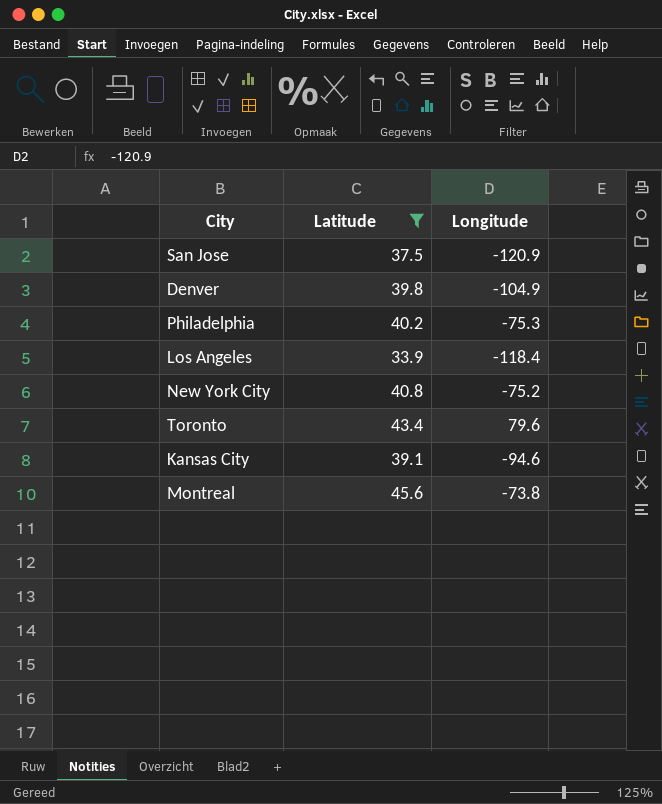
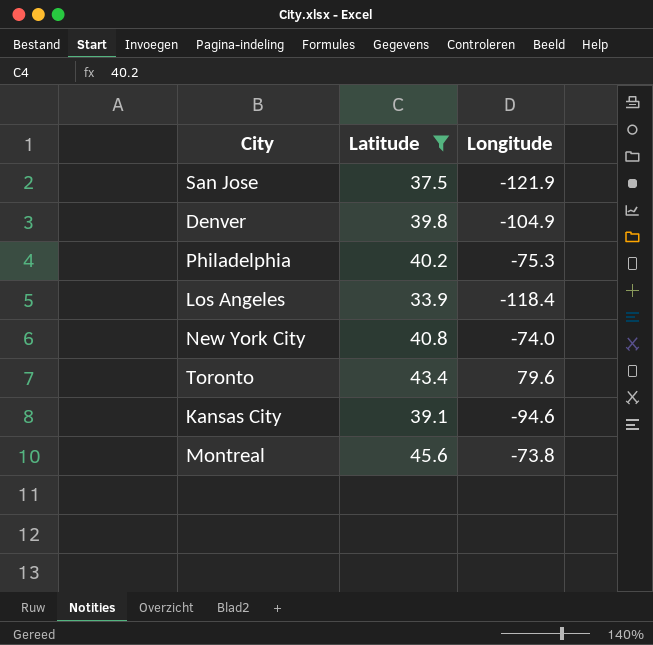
San Jose | Longitude: -120.9 -> -121.9
New York City | Longitude: -75.2 -> -74.0

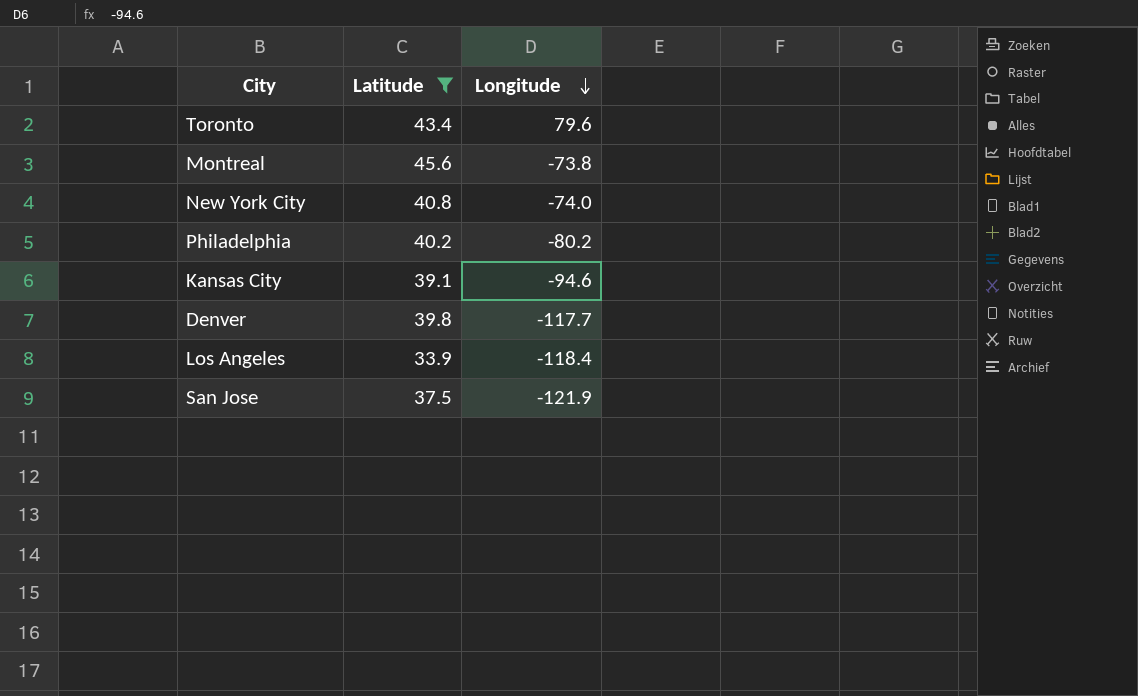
row order: none -> Longitude descending
Philadelphia | Longitude: -75.3 -> -80.2
Denver | Longitude: -104.9 -> -117.7

